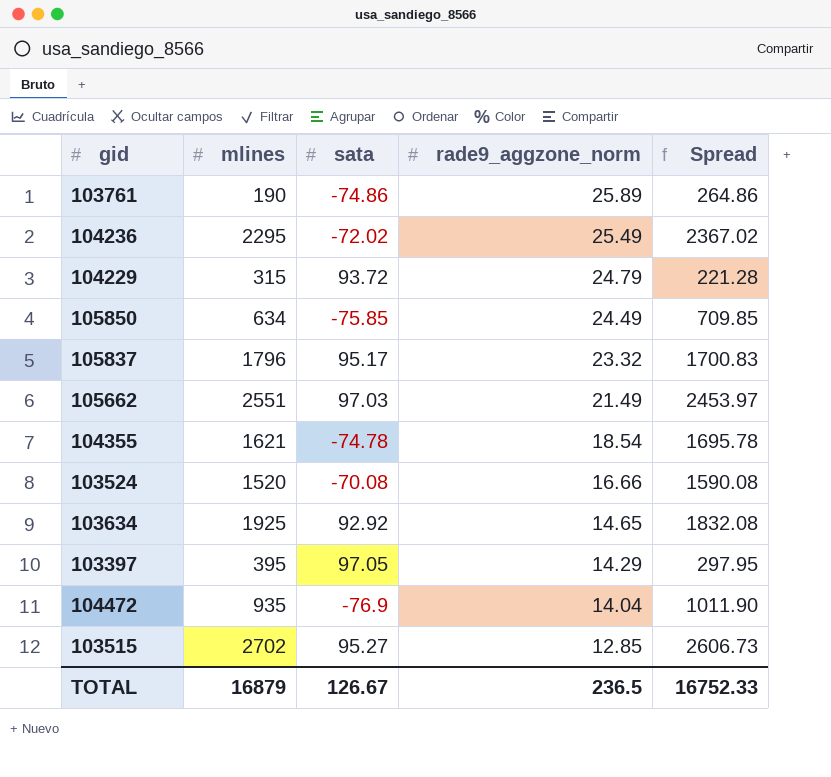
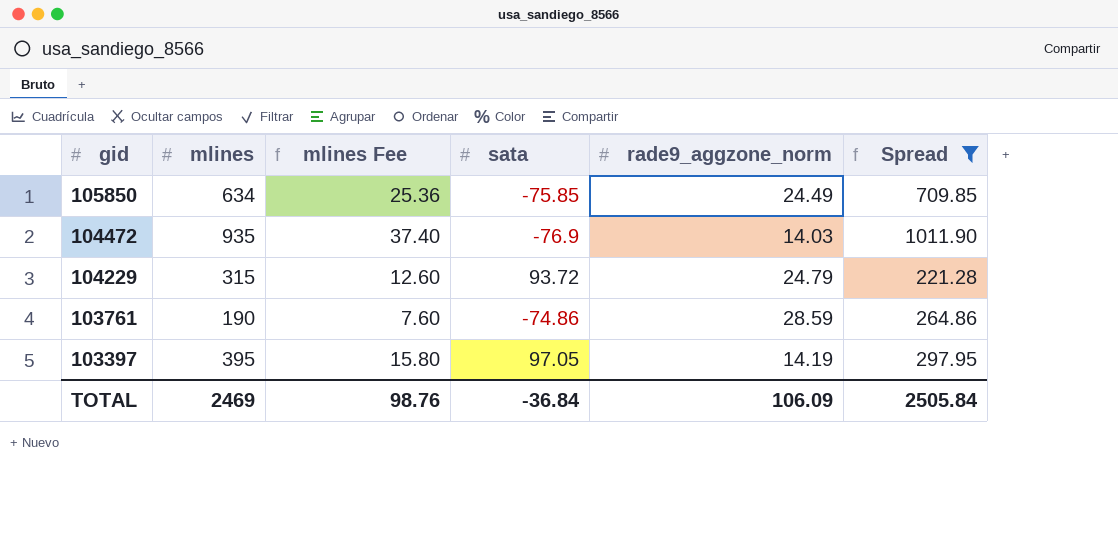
filter: none -> Spread <= 1011.90
row order: rade9_aggzone_norm descending -> gid descending
column mlines Fee | formula: none -> [mlines] * 0.04
104472 | rade9_aggzone_norm: 14.04 -> 14.03
103761 | rade9_aggzone_norm: 25.89 -> 28.59
103397 | rade9_aggzone_norm: 14.29 -> 14.19
TOTAL | mlines: 16879 -> 2469
TOTAL | sata: 126.67 -> -36.84
TOTAL | rade9_aggzone_norm: 236.5 -> 106.09
TOTAL | Spread: 16752.33 -> 2505.84

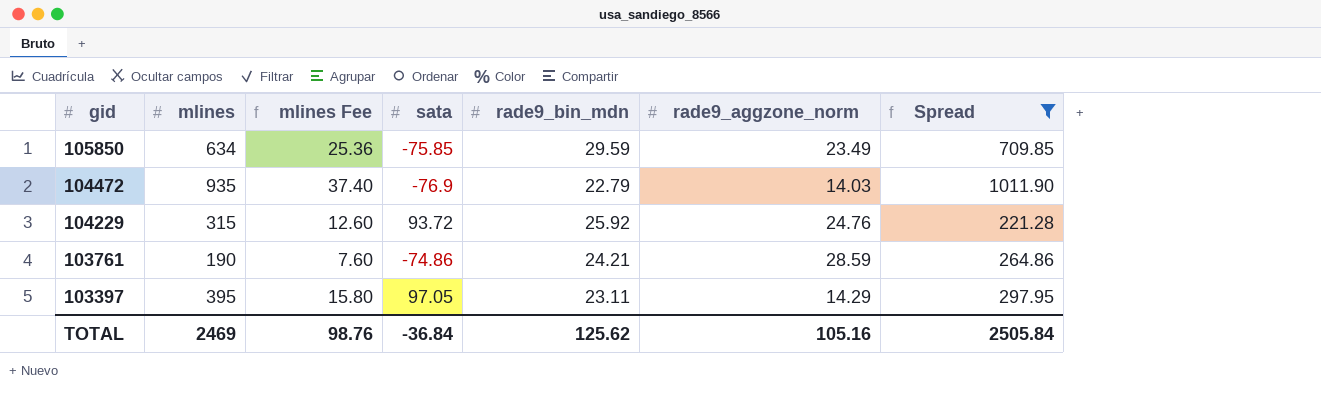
column rade9_bin_mdn | position: none -> 5
105850 | rade9_aggzone_norm: 24.49 -> 23.49
104229 | rade9_aggzone_norm: 24.79 -> 24.76
103397 | rade9_aggzone_norm: 14.19 -> 14.29
TOTAL | rade9_aggzone_norm: 106.09 -> 105.16

